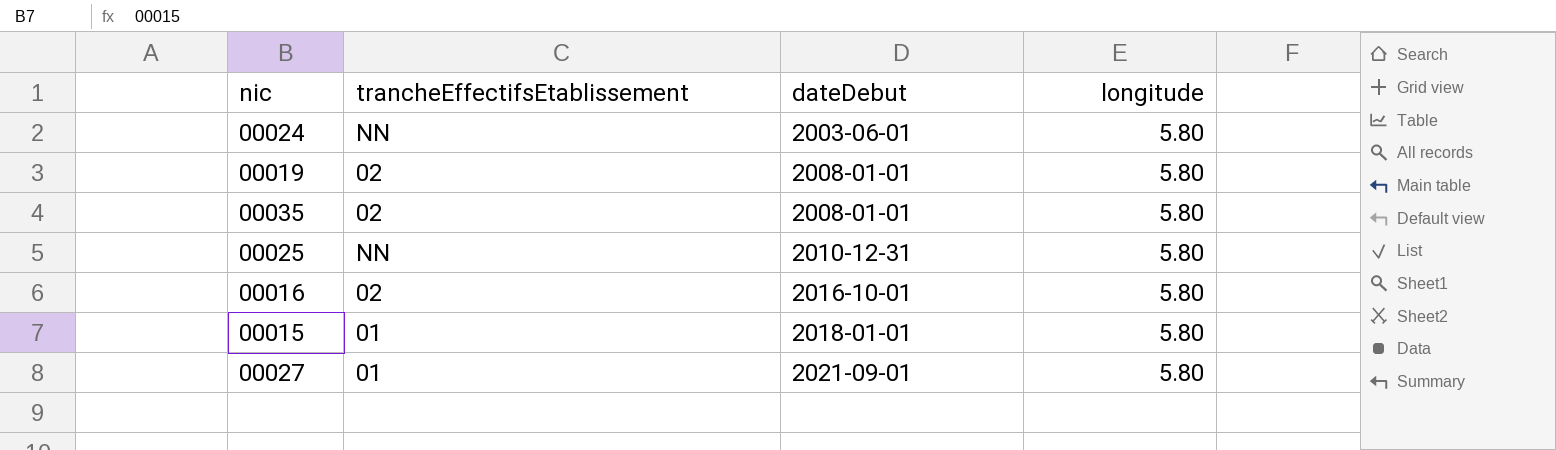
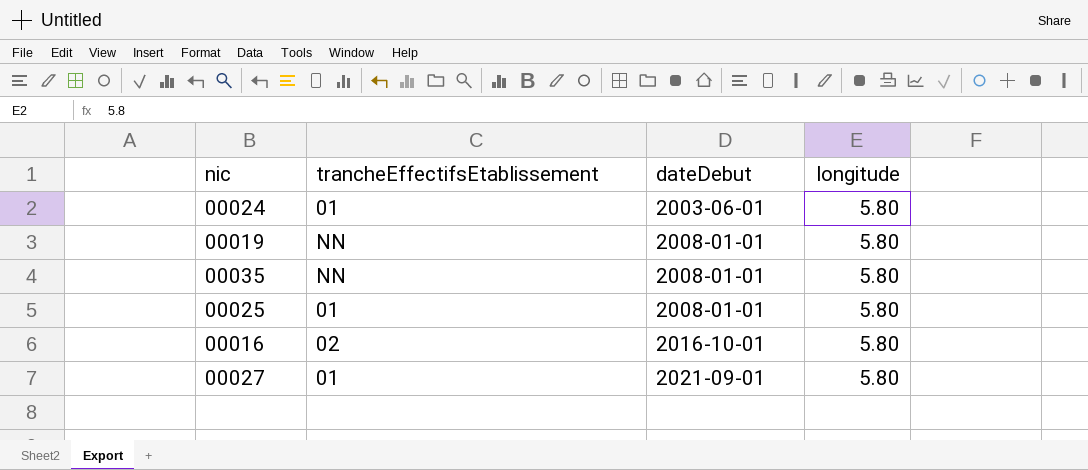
row 00015: 01 | 2018-01-01 | 5.80 -> none
00024 | trancheEffectifsEtablissement: NN -> 01
00019 | trancheEffectifsEtablissement: 02 -> NN
00035 | trancheEffectifsEtablissement: 02 -> NN
00025 | trancheEffectifsEtablissement: NN -> 01
00025 | dateDebut: 2010-12-31 -> 2008-01-01

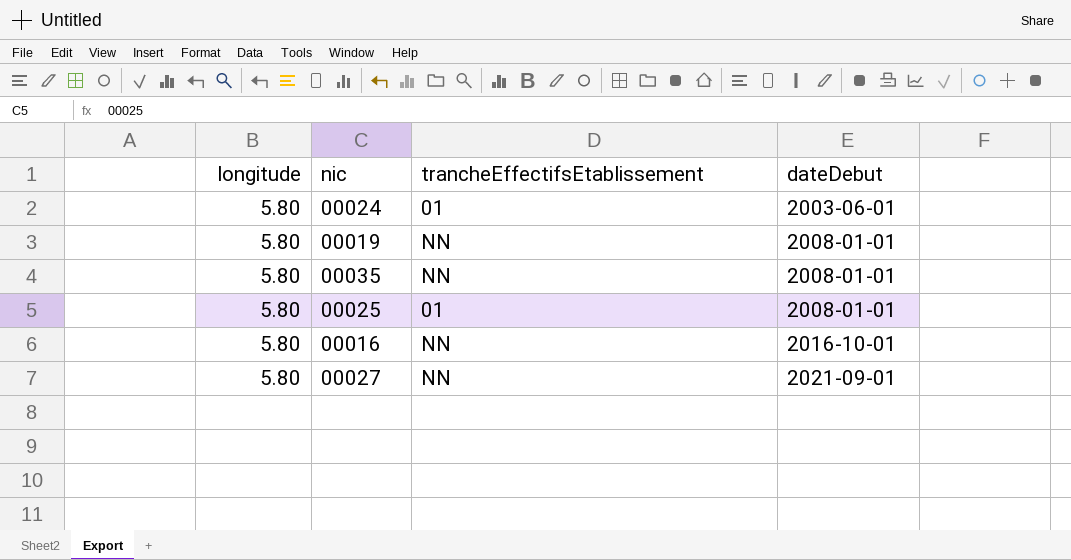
column longitude | position: 4 -> 1
00016 | trancheEffectifsEtablissement: 02 -> NN
00027 | trancheEffectifsEtablissement: 01 -> NN

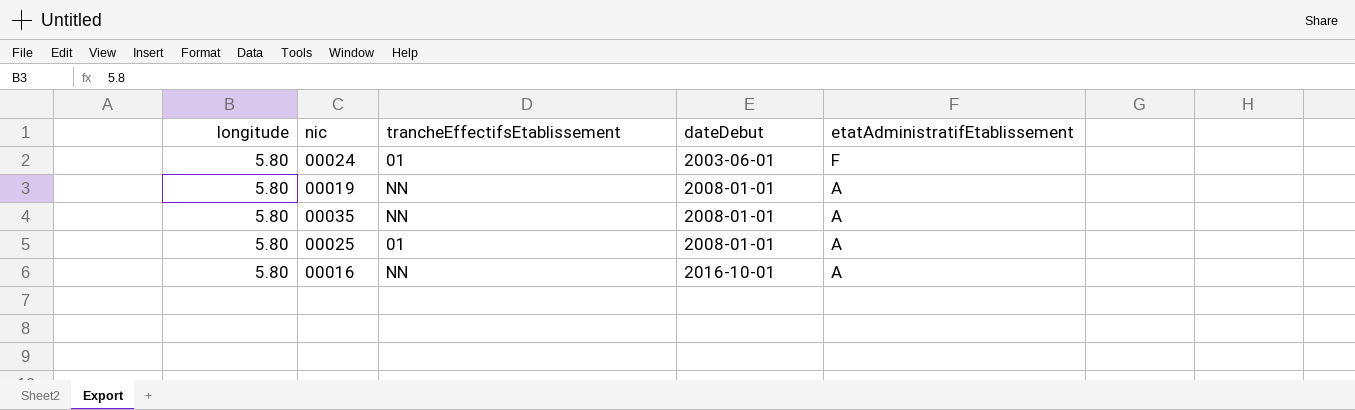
column etatAdministratifEtablissement | position: none -> 5
row 00027: 5.80 | NN | 2021-09-01 -> none

